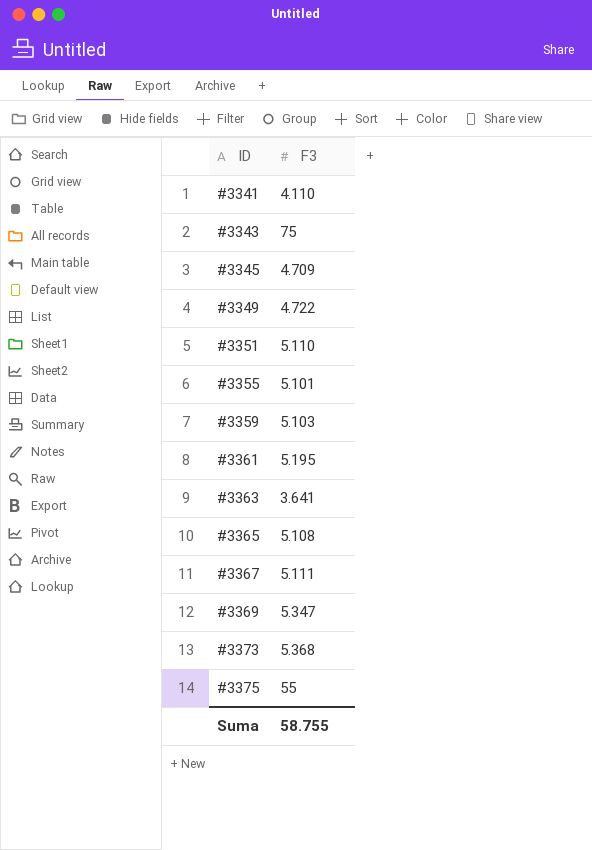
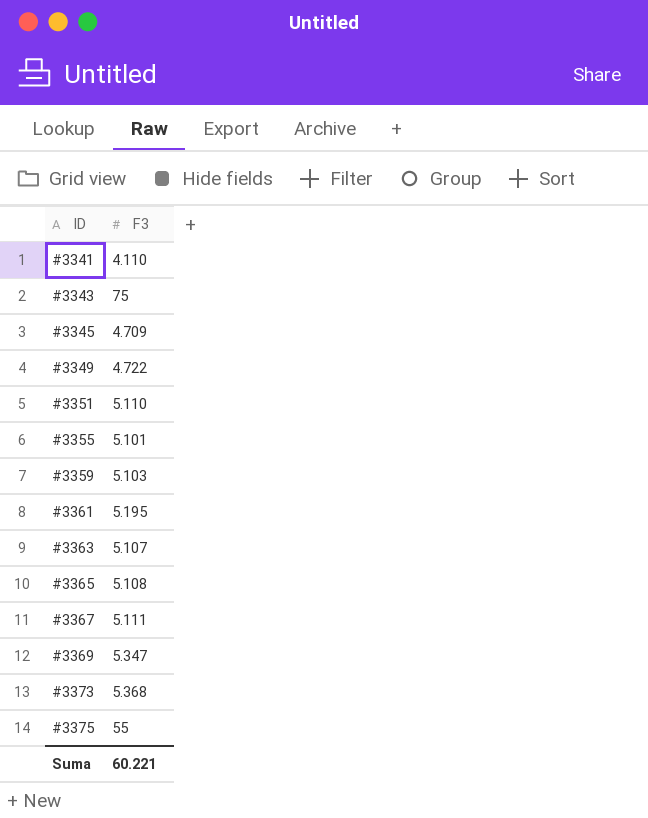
#3363 | F3: 3.641 -> 5.107
Suma | F3: 58.755 -> 60.221

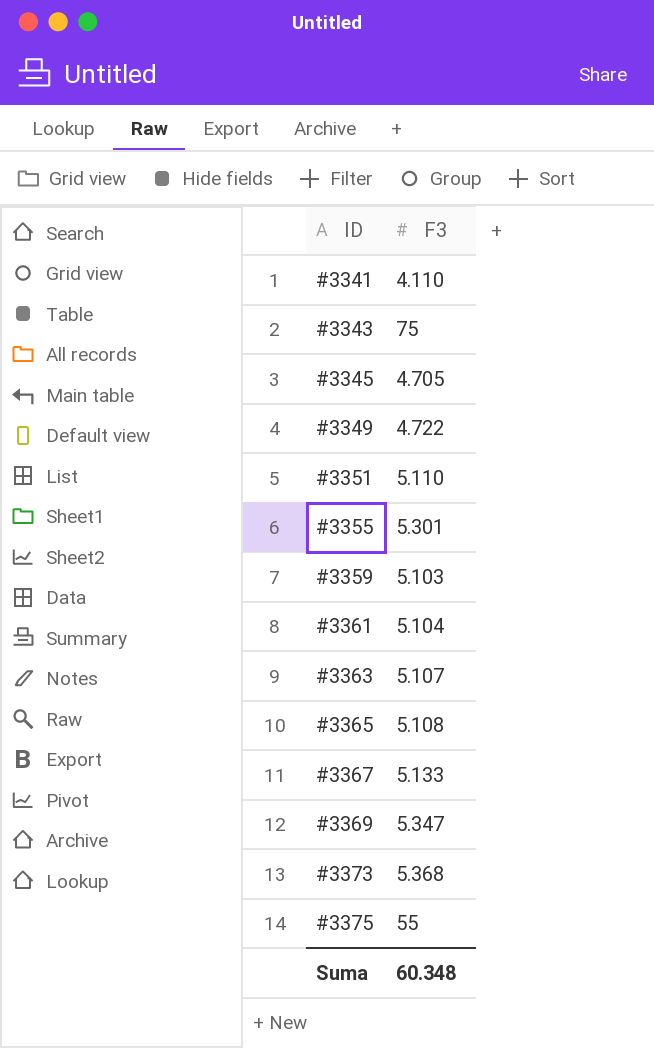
#3345 | F3: 4.709 -> 4.705
#3355 | F3: 5.101 -> 5.301
#3361 | F3: 5.195 -> 5.104
#3367 | F3: 5.111 -> 5.133
Suma | F3: 60.221 -> 60.348

